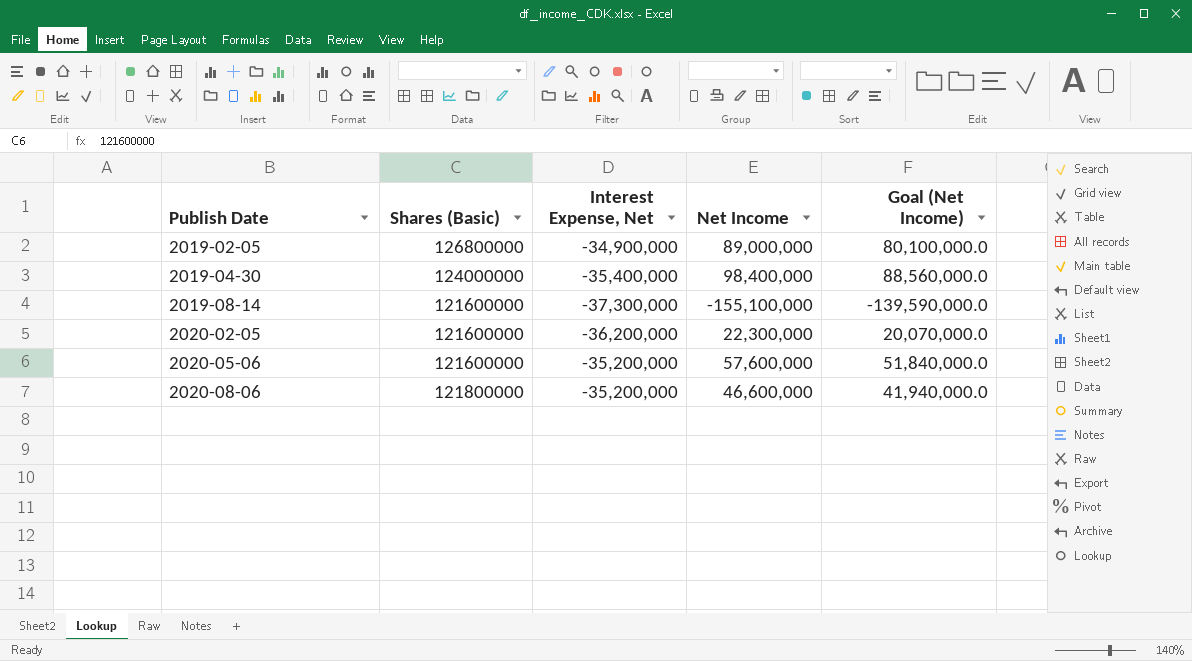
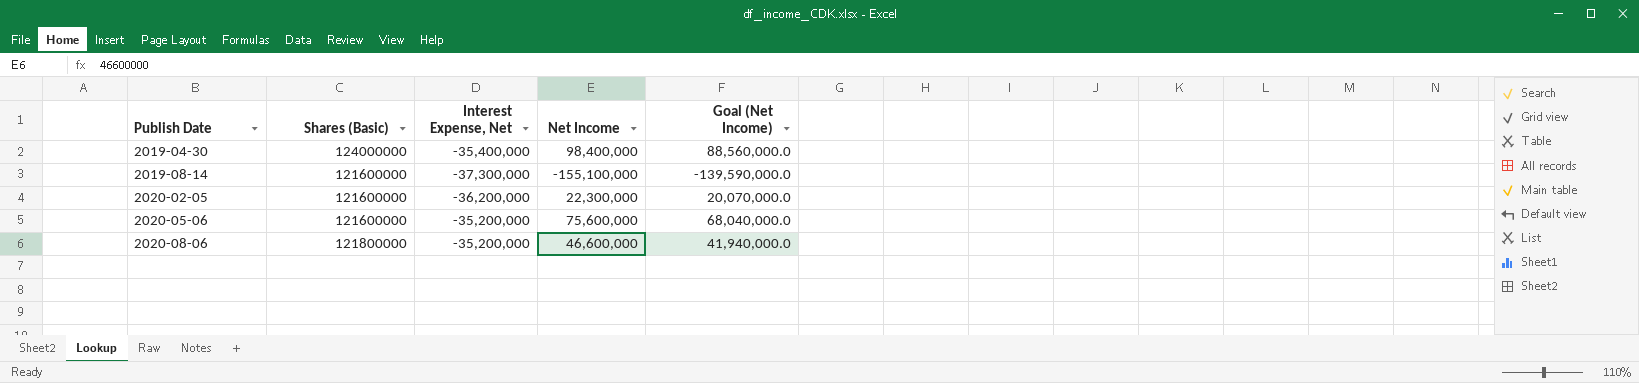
row 2019-02-05: 126800000 | -34,900,000 | 89,000,000 | 80,100,000.0 -> none
2020-05-06 | Net Income: 57,600,000 -> 75,600,000
2020-05-06 | Goal (Net Income): 51,840,000.0 -> 68,040,000.0

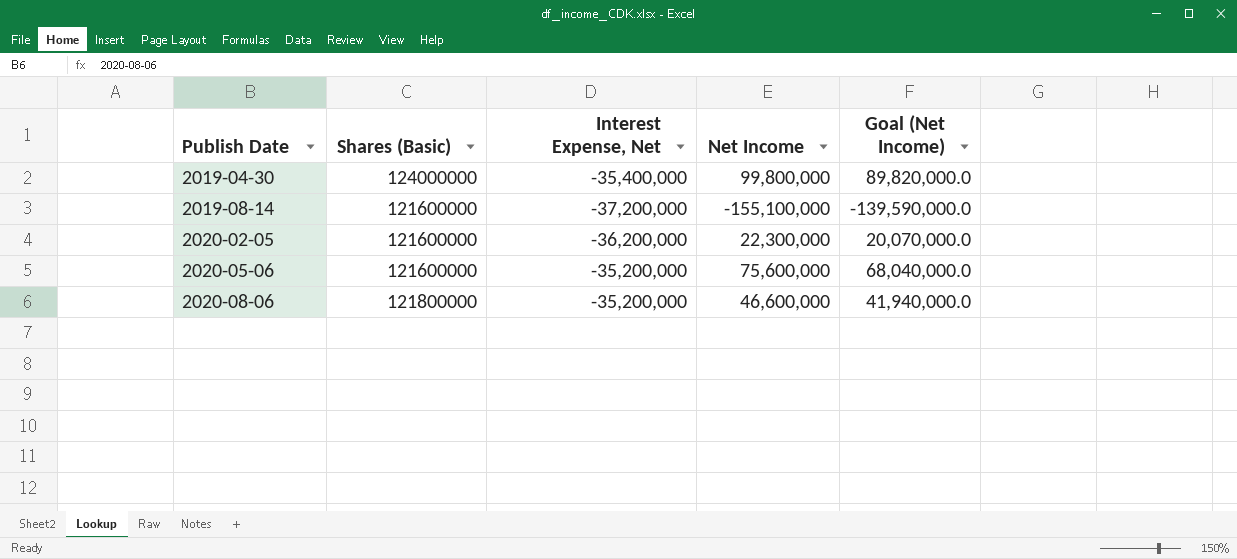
2019-04-30 | Net Income: 98,400,000 -> 99,800,000
2019-04-30 | Goal (Net Income): 88,560,000.0 -> 89,820,000.0
2019-08-14 | Interest Expense, Net: -37,300,000 -> -37,200,000

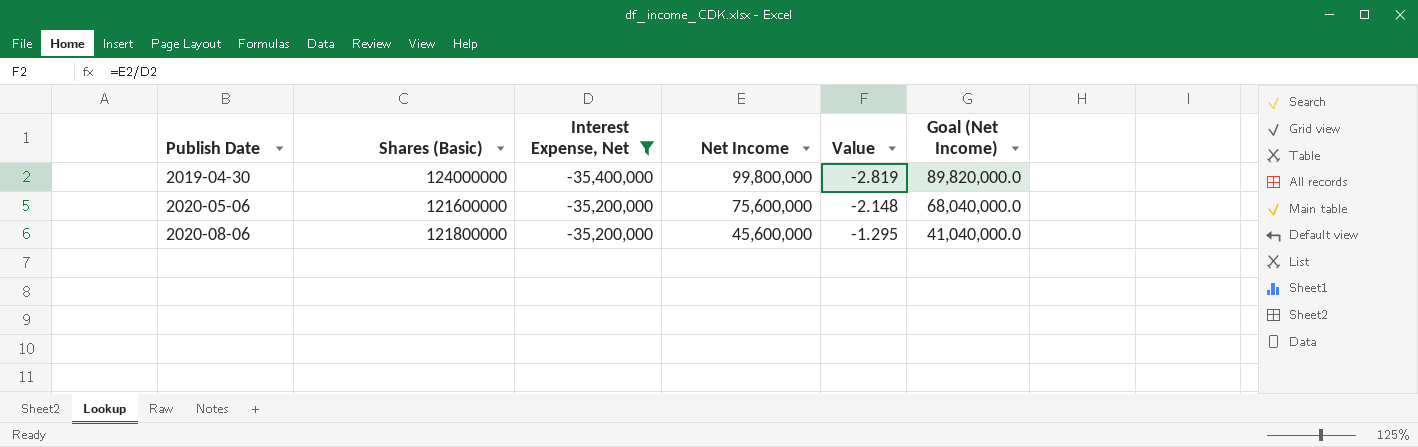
filter: none -> Interest Expense, Net >= -35,400,000
column Value | formula: none -> [Net Income] / [Interest Expense, Net]
2020-08-06 | Net Income: 46,600,000 -> 45,600,000
2020-08-06 | Goal (Net Income): 41,940,000.0 -> 41,040,000.0

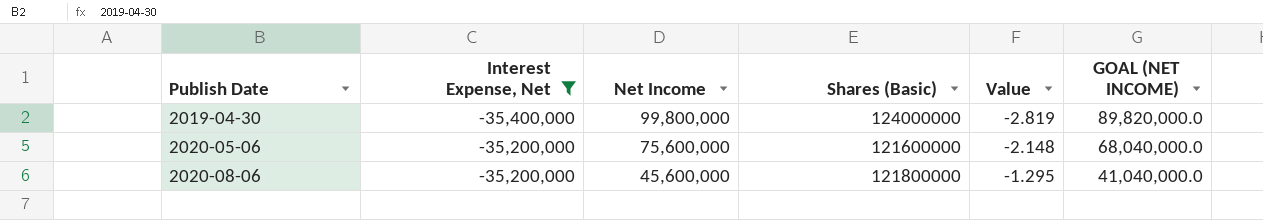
column Shares (Basic) | position: 2 -> 4
column name: Goal (Net Income) -> GOAL (NET INCOME)

